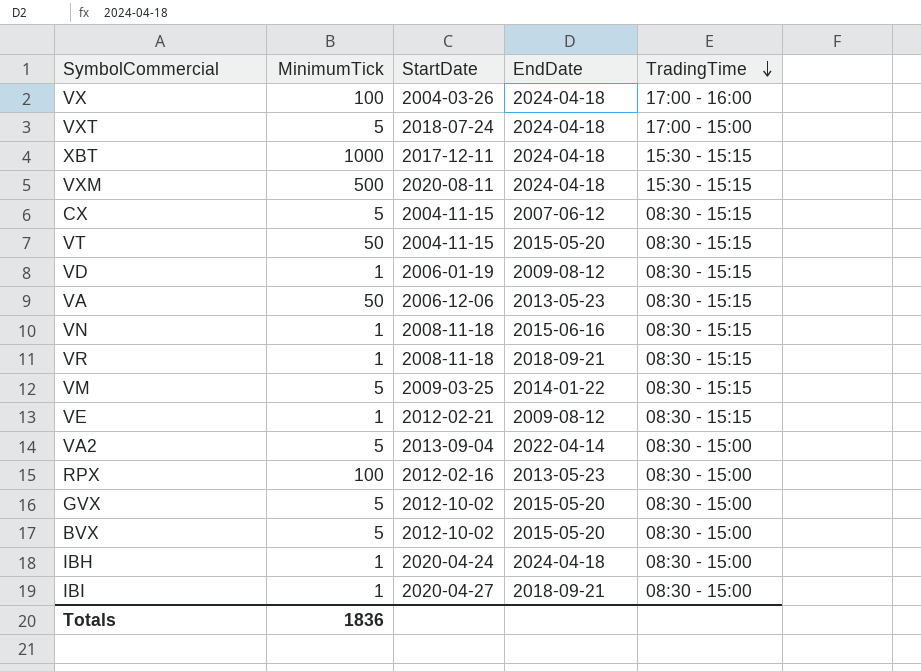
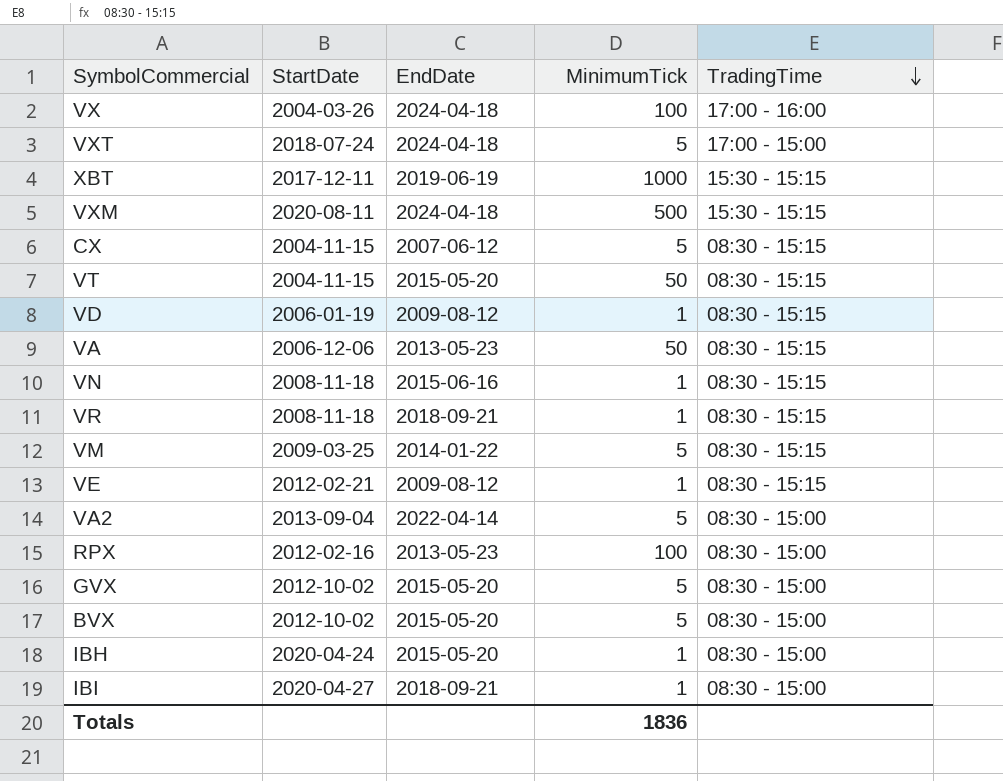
column MinimumTick | position: 2 -> 4
XBT | EndDate: 2024-04-18 -> 2019-06-19
IBH | EndDate: 2024-04-18 -> 2015-05-20

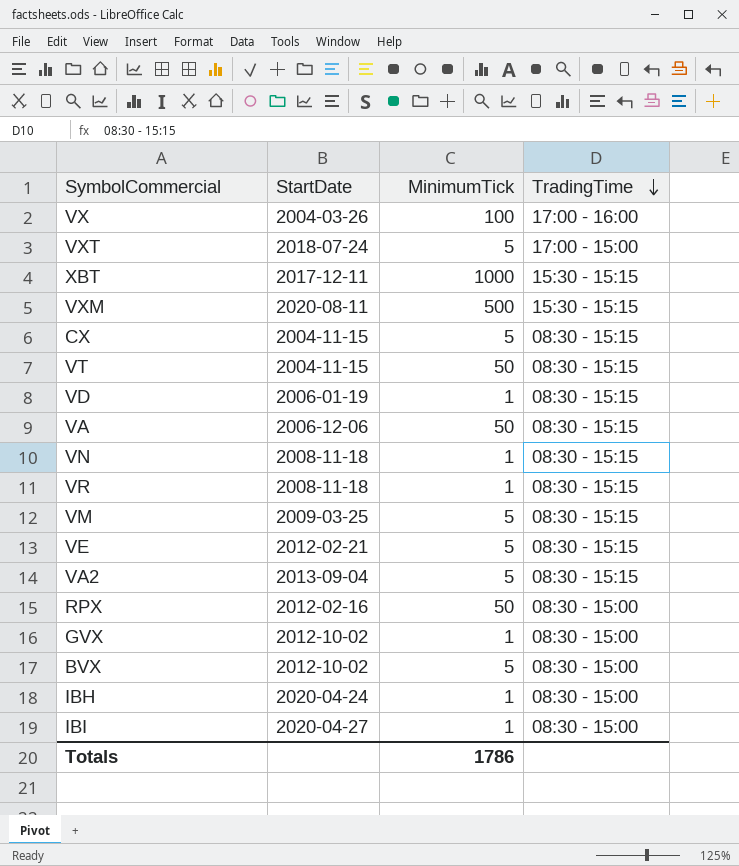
column EndDate | position: 3 -> none
VE | MinimumTick: 1 -> 5
VA2 | TradingTime: 08:30 - 15:00 -> 08:30 - 15:15
RPX | MinimumTick: 100 -> 50
GVX | MinimumTick: 5 -> 1
Totals | MinimumTick: 1836 -> 1786

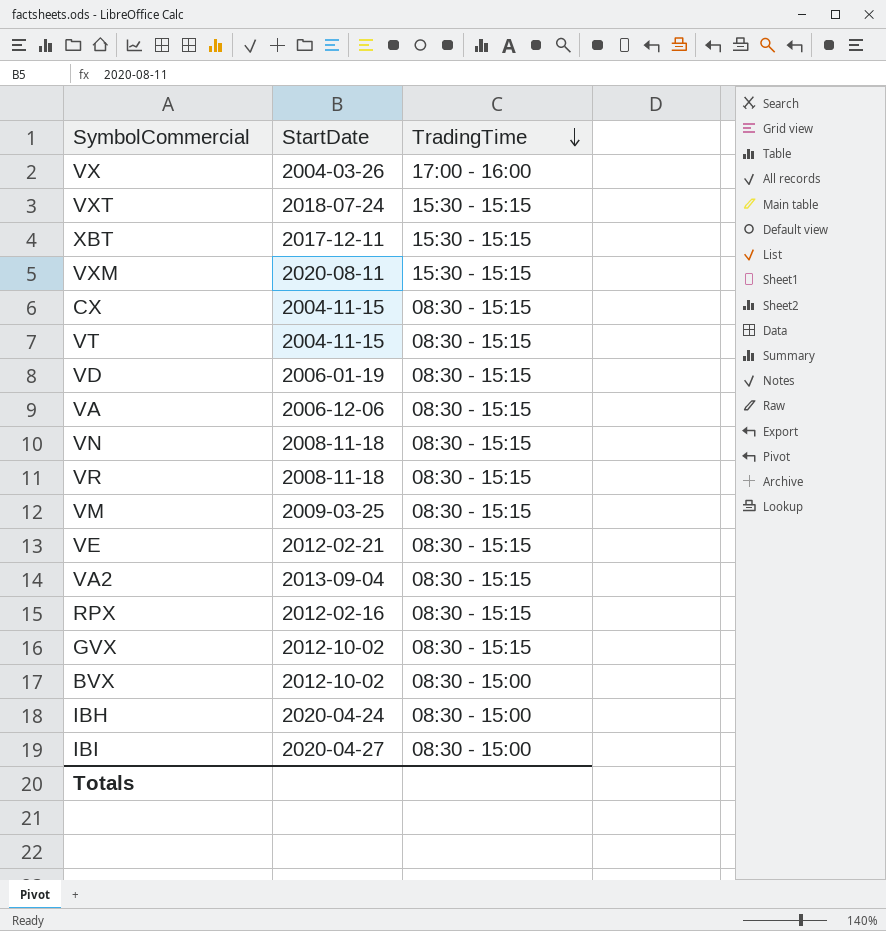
column MinimumTick | position: 3 -> none
VXT | TradingTime: 17:00 - 15:00 -> 15:30 - 15:15
RPX | TradingTime: 08:30 - 15:00 -> 08:30 - 15:15
GVX | TradingTime: 08:30 - 15:00 -> 08:30 - 15:15

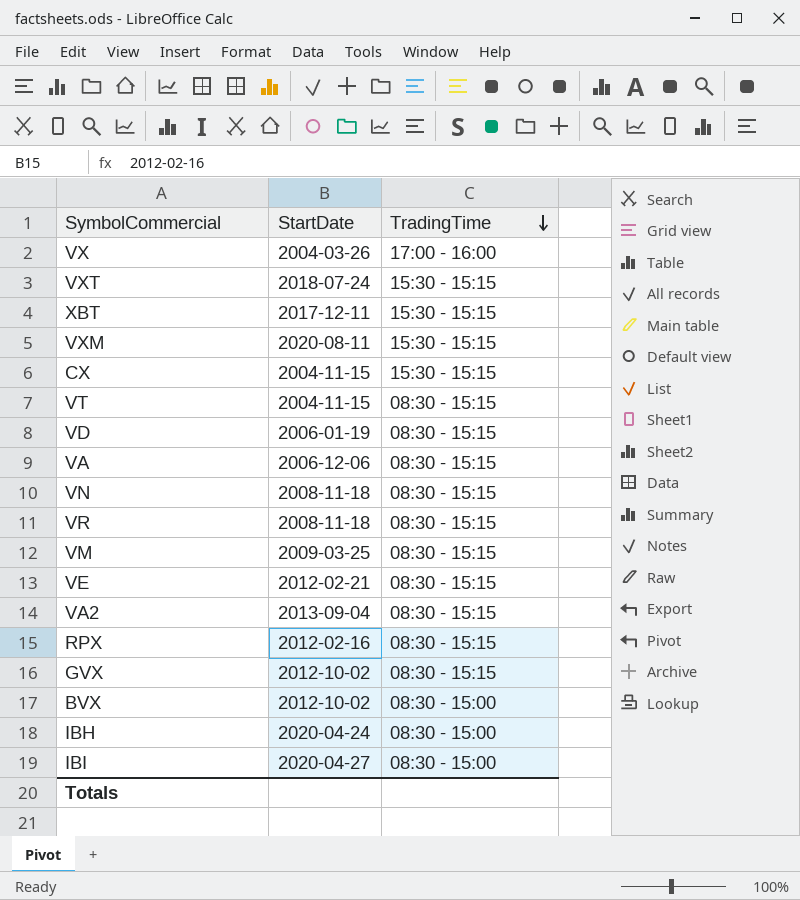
CX | TradingTime: 08:30 - 15:15 -> 15:30 - 15:15

